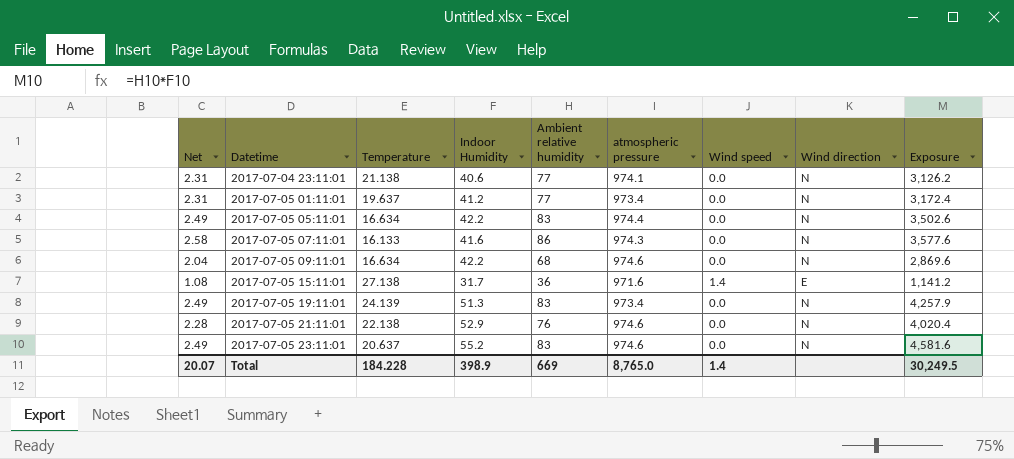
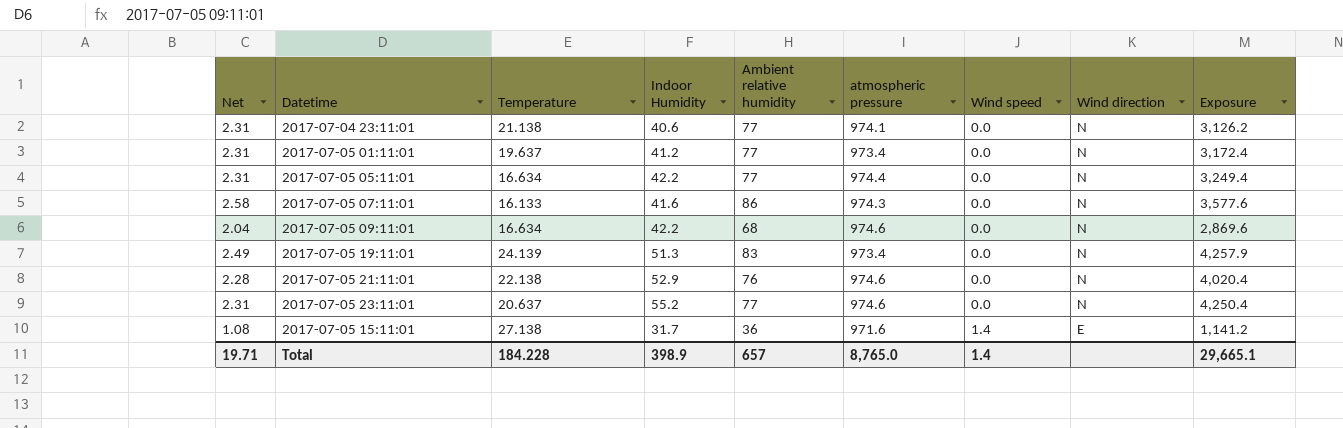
row order: Datetime ascending -> Wind speed ascending
2017-07-05 05:11:01 | Net: 2.49 -> 2.31
2017-07-05 05:11:01 | Ambient relative humidity: 83 -> 77
2017-07-05 05:11:01 | Exposure: 3,502.6 -> 3,249.4
2017-07-05 23:11:01 | Net: 2.49 -> 2.31
2017-07-05 23:11:01 | Ambient relative humidity: 83 -> 77
2017-07-05 23:11:01 | Exposure: 4,581.6 -> 4,250.4
Total | Net: 20.07 -> 19.71
Total | Ambient relative humidity: 669 -> 657
Total | Exposure: 30,249.5 -> 29,665.1

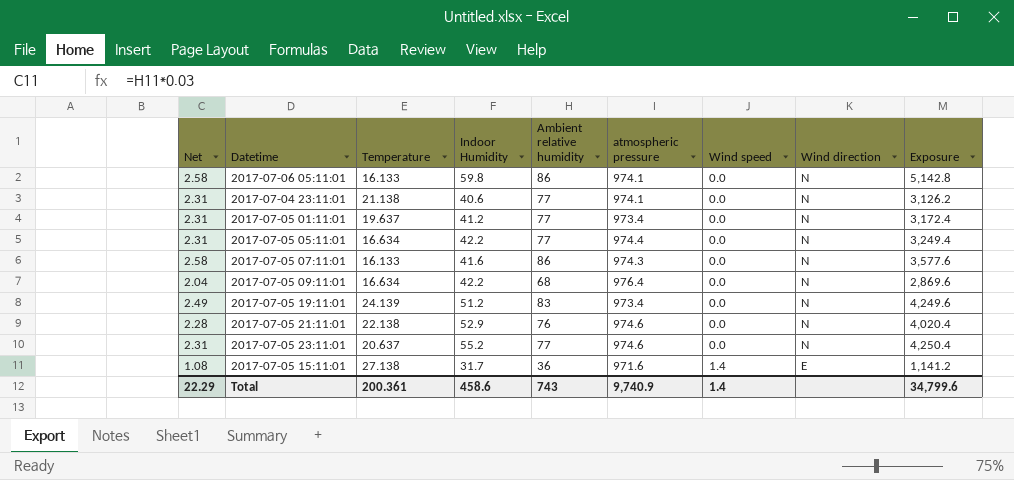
row 2017-07-06 05:11:01: none -> 2.58 | 16.133 | 59.8 | 86 | 974.1 | 0.0 | N | 5,142.8
2017-07-05 09:11:01 | atmospheric pressure: 974.6 -> 976.4
2017-07-05 19:11:01 | Indoor Humidity: 51.3 -> 51.2
2017-07-05 19:11:01 | Exposure: 4,257.9 -> 4,249.6
Total | Net: 19.71 -> 22.29
Total | Temperature: 184.228 -> 200.361
Total | Indoor Humidity: 398.9 -> 458.6
Total | Ambient relative humidity: 657 -> 743
Total | atmospheric pressure: 8,765.0 -> 9,740.9
Total | Exposure: 29,665.1 -> 34,799.6

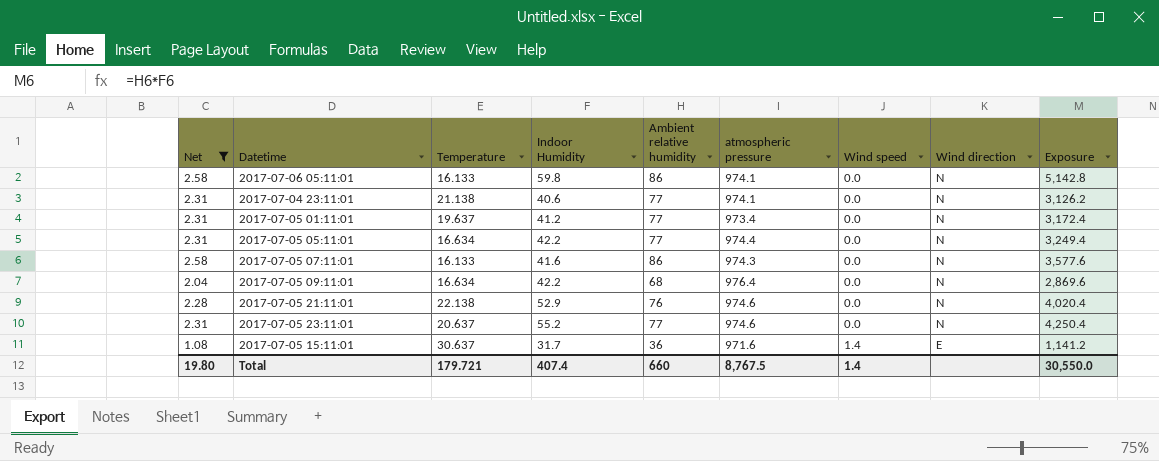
filter: none -> Net != 2.49
2017-07-05 15:11:01 | Temperature: 27.138 -> 30.637
Total | Net: 22.29 -> 19.80
Total | Temperature: 200.361 -> 179.721
Total | Indoor Humidity: 458.6 -> 407.4
Total | Ambient relative humidity: 743 -> 660
Total | atmospheric pressure: 9,740.9 -> 8,767.5
Total | Exposure: 34,799.6 -> 30,550.0

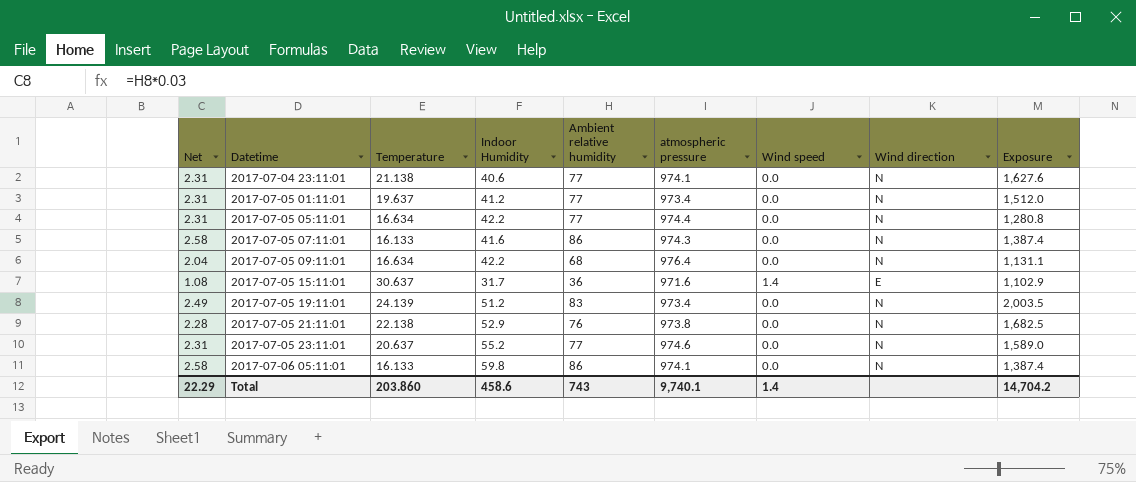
filter: Net != 2.49 -> none
row order: Wind speed ascending -> Datetime ascending
column Exposure | formula: [Indoor Humidity] * [Ambient relative humidity] -> [Temperature] * [Ambient relative humidity]
2017-07-05 21:11:01 | atmospheric pressure: 974.6 -> 973.8
Total | Net: 19.80 -> 22.29
Total | Temperature: 179.721 -> 203.860
Total | Indoor Humidity: 407.4 -> 458.6
Total | Ambient relative humidity: 660 -> 743
Total | atmospheric pressure: 8,767.5 -> 9,740.1
Total | Exposure: 30,550.0 -> 14,704.2

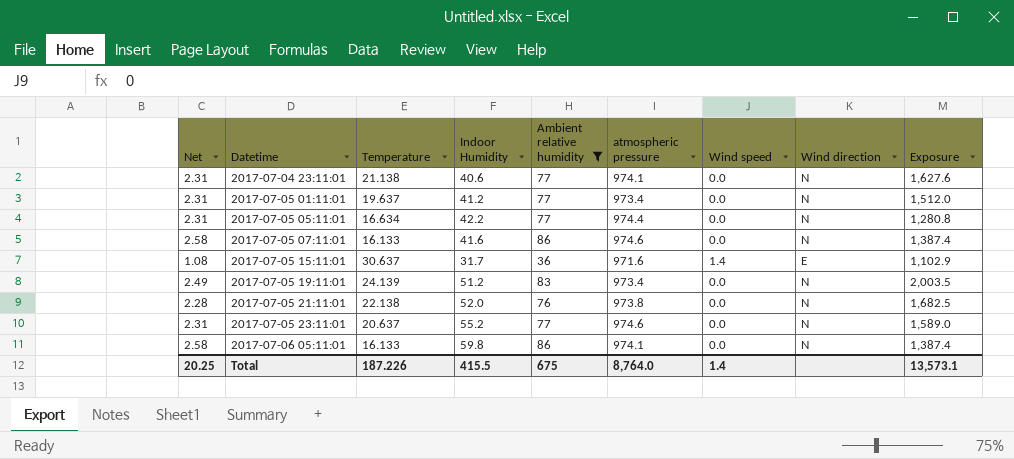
filter: none -> Ambient relative humidity != 68
2017-07-05 07:11:01 | atmospheric pressure: 974.3 -> 974.6
2017-07-05 21:11:01 | Indoor Humidity: 52.9 -> 52.0
Total | Net: 22.29 -> 20.25
Total | Temperature: 203.860 -> 187.226
Total | Indoor Humidity: 458.6 -> 415.5
Total | Ambient relative humidity: 743 -> 675
Total | atmospheric pressure: 9,740.1 -> 8,764.0
Total | Exposure: 14,704.2 -> 13,573.1

